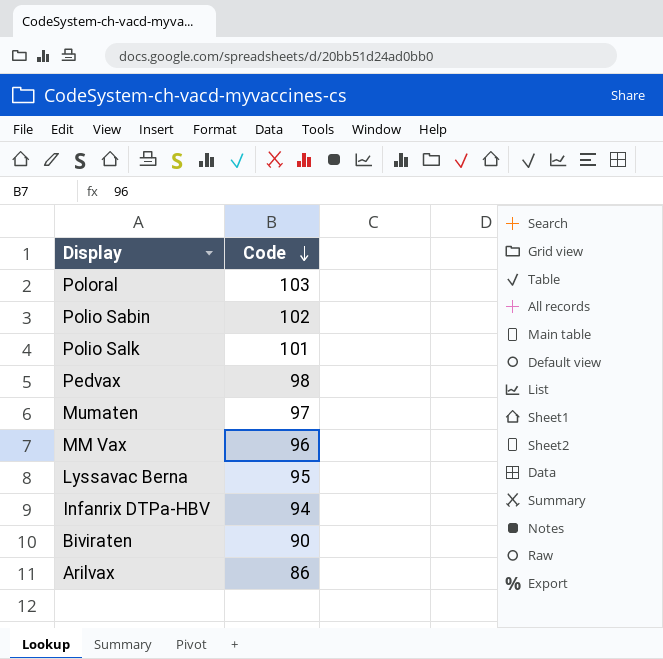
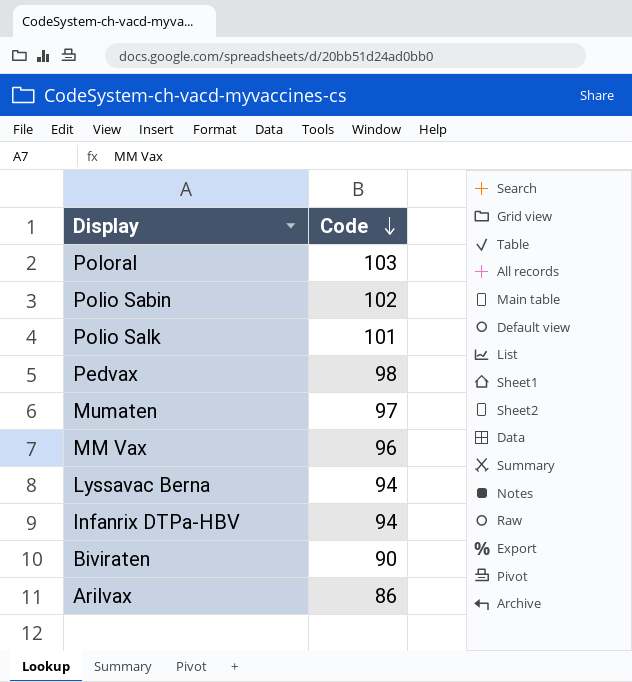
Lyssavac Berna | Code: 95 -> 94

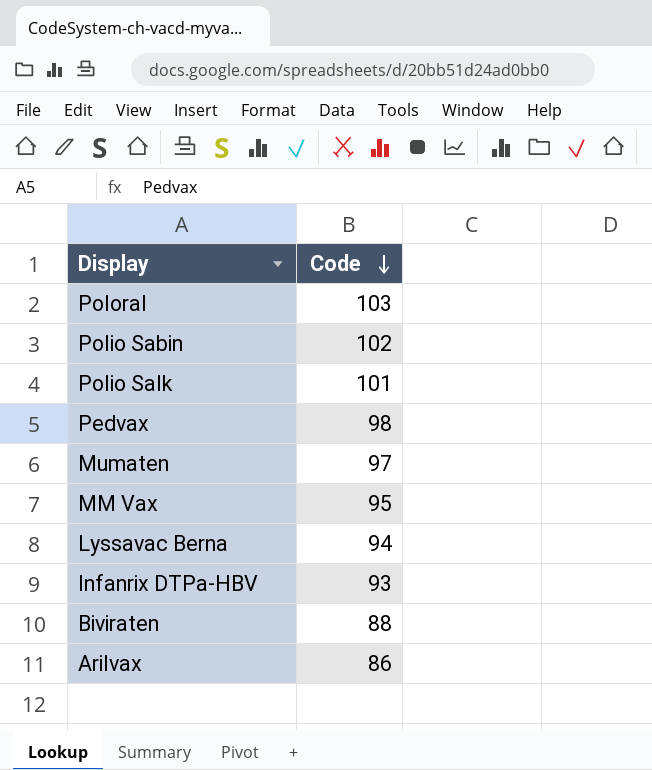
MM Vax | Code: 96 -> 95
Infanrix DTPa-HBV | Code: 94 -> 93
Biviraten | Code: 90 -> 88

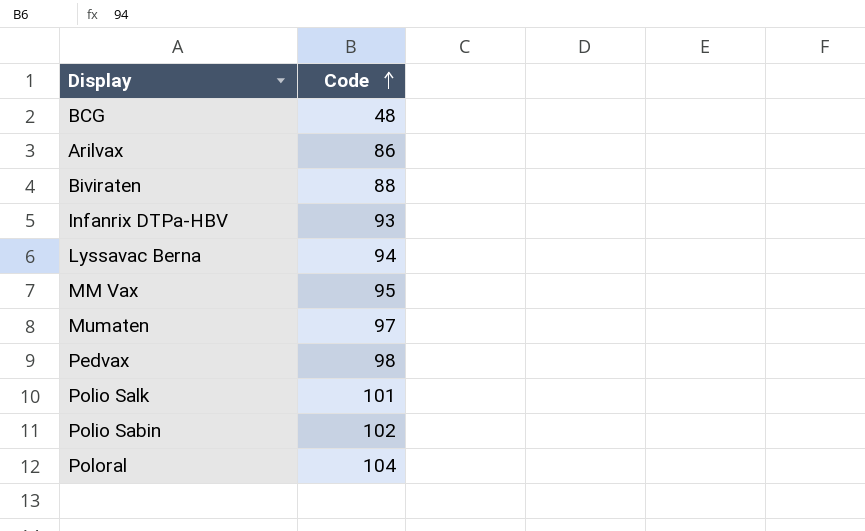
row order: Code descending -> Code ascending
row BCG: none -> 48
Poloral | Code: 103 -> 104

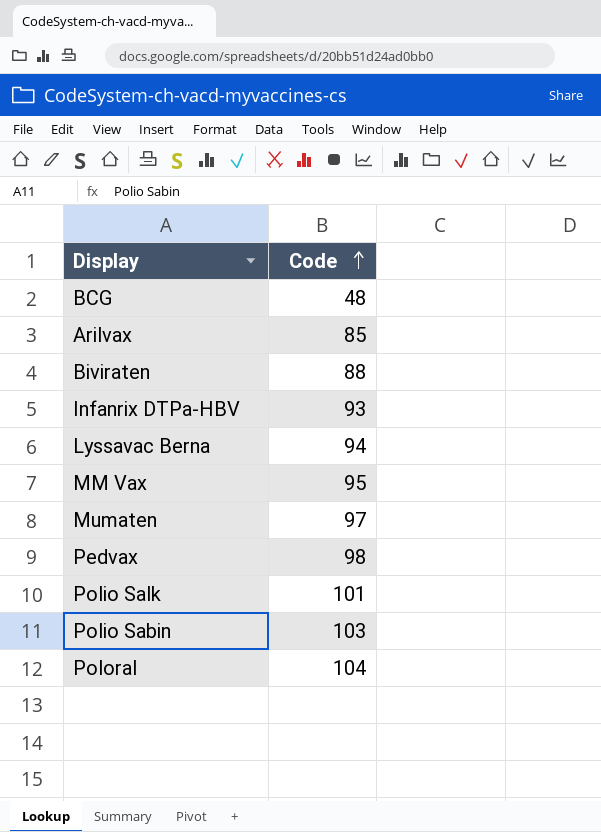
Arilvax | Code: 86 -> 85
Polio Sabin | Code: 102 -> 103

